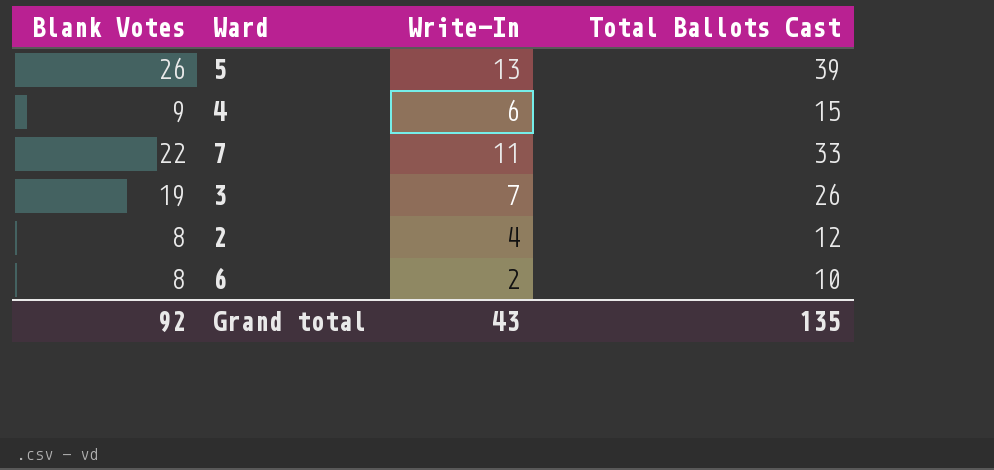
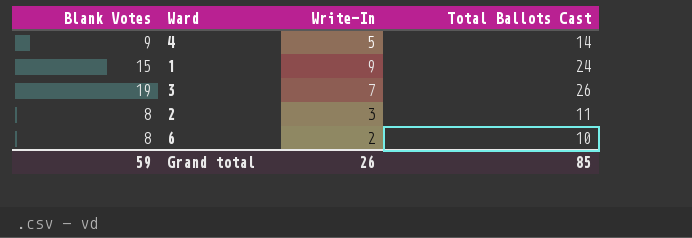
row 5: 26 | 13 | 39 -> none
row 7: 22 | 11 | 33 -> none
4 | Write-In: 6 -> 5
4 | Total Ballots Cast: 15 -> 14
row 1: none -> 15 | 9 | 24
2 | Write-In: 4 -> 3
2 | Total Ballots Cast: 12 -> 11
Grand total | Blank Votes: 92 -> 59
Grand total | Write-In: 43 -> 26
Grand total | Total Ballots Cast: 135 -> 85

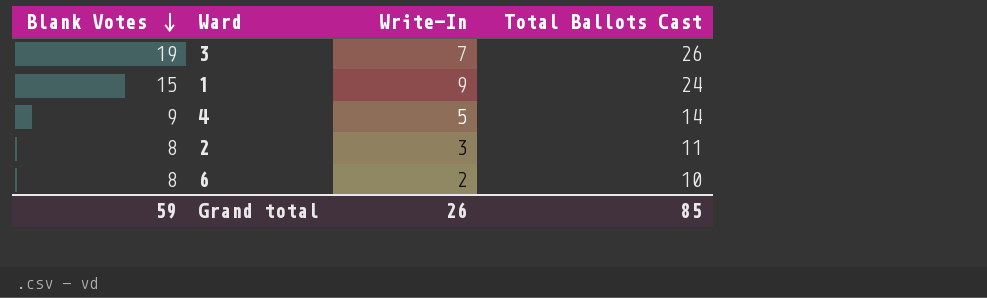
row order: none -> Blank Votes descending

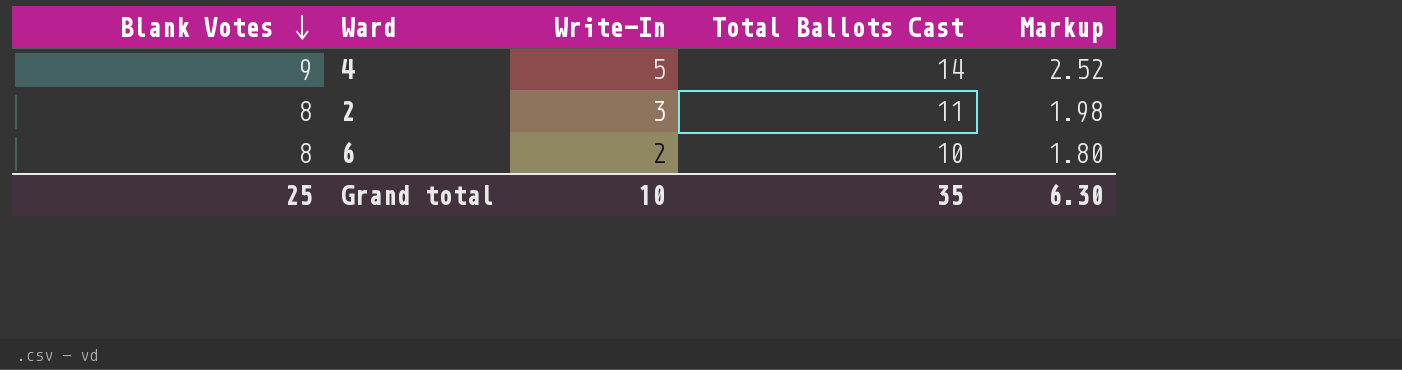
column Markup | formula: none -> [Total Ballots Cast] * 0.18
row 3: 19 | 7 | 26 -> none
row 1: 15 | 9 | 24 -> none
Grand total | Blank Votes: 59 -> 25
Grand total | Write-In: 26 -> 10
Grand total | Total Ballots Cast: 85 -> 35

